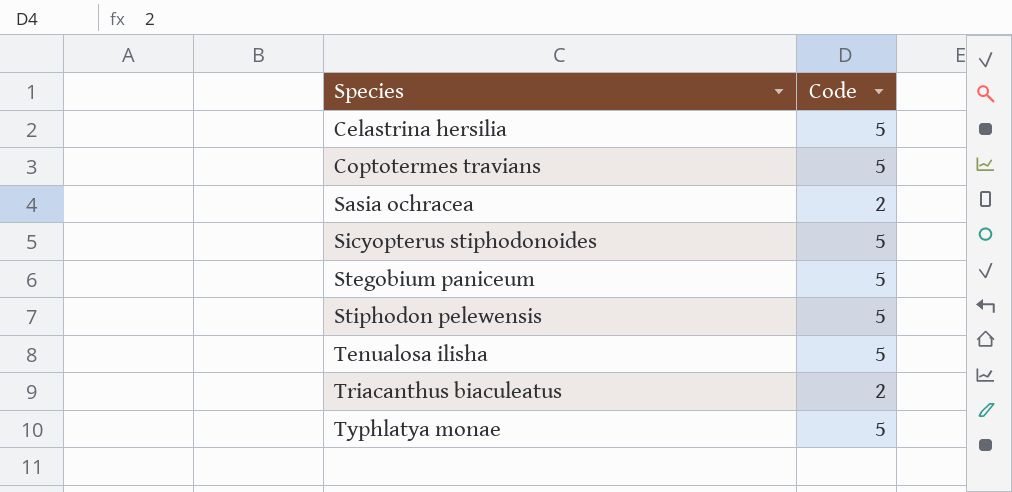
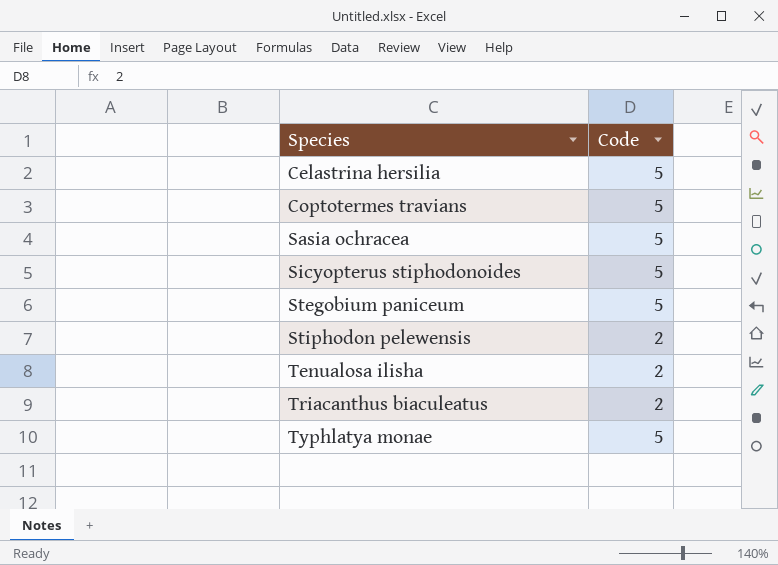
Sasia ochracea | Code: 2 -> 5
Stiphodon pelewensis | Code: 5 -> 2
Tenualosa ilisha | Code: 5 -> 2

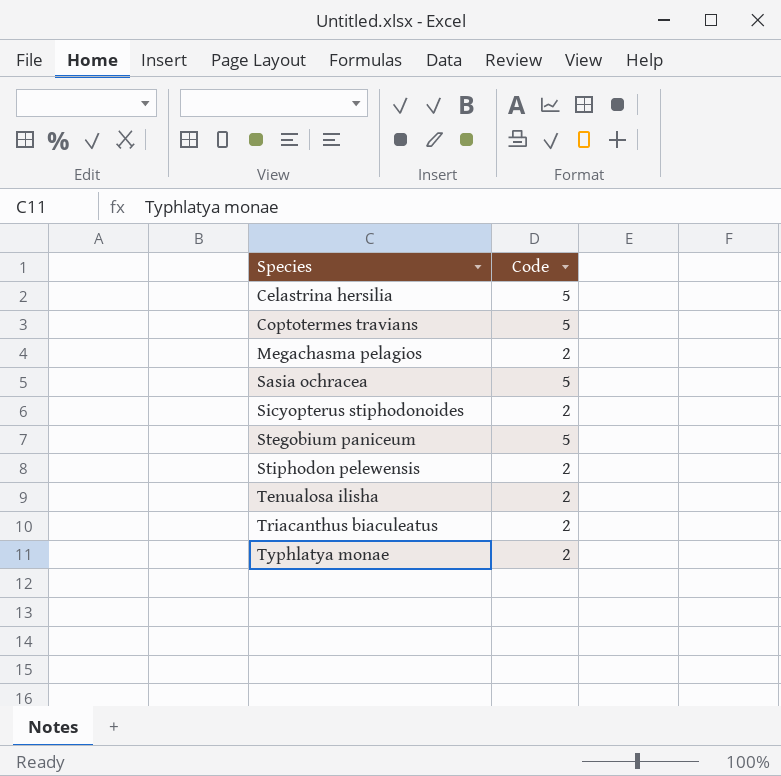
row Megachasma pelagios: none -> 2
Sicyopterus stiphodonoides | Code: 5 -> 2
Typhlatya monae | Code: 5 -> 2

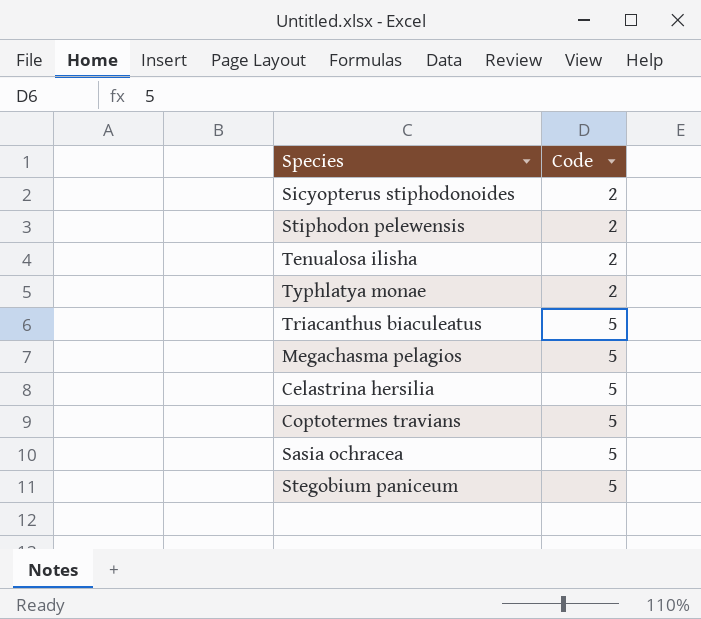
row order: Species ascending -> Code ascending
Triacanthus biaculeatus | Code: 2 -> 5
Megachasma pelagios | Code: 2 -> 5

